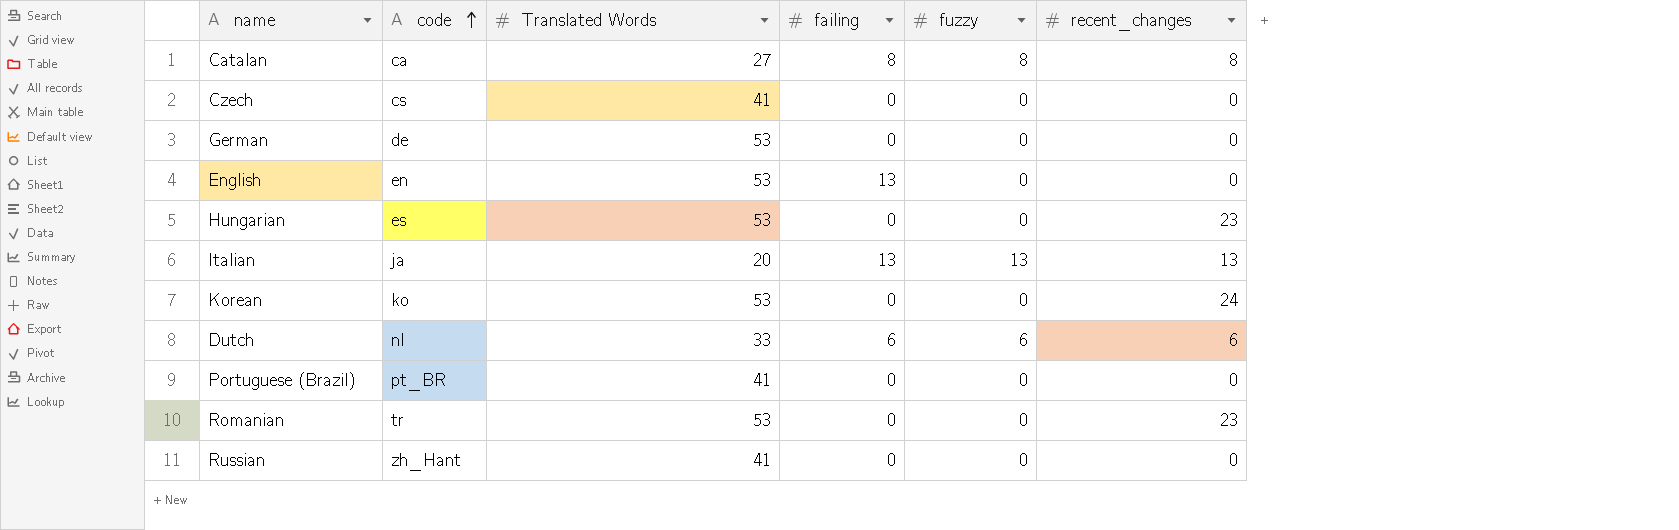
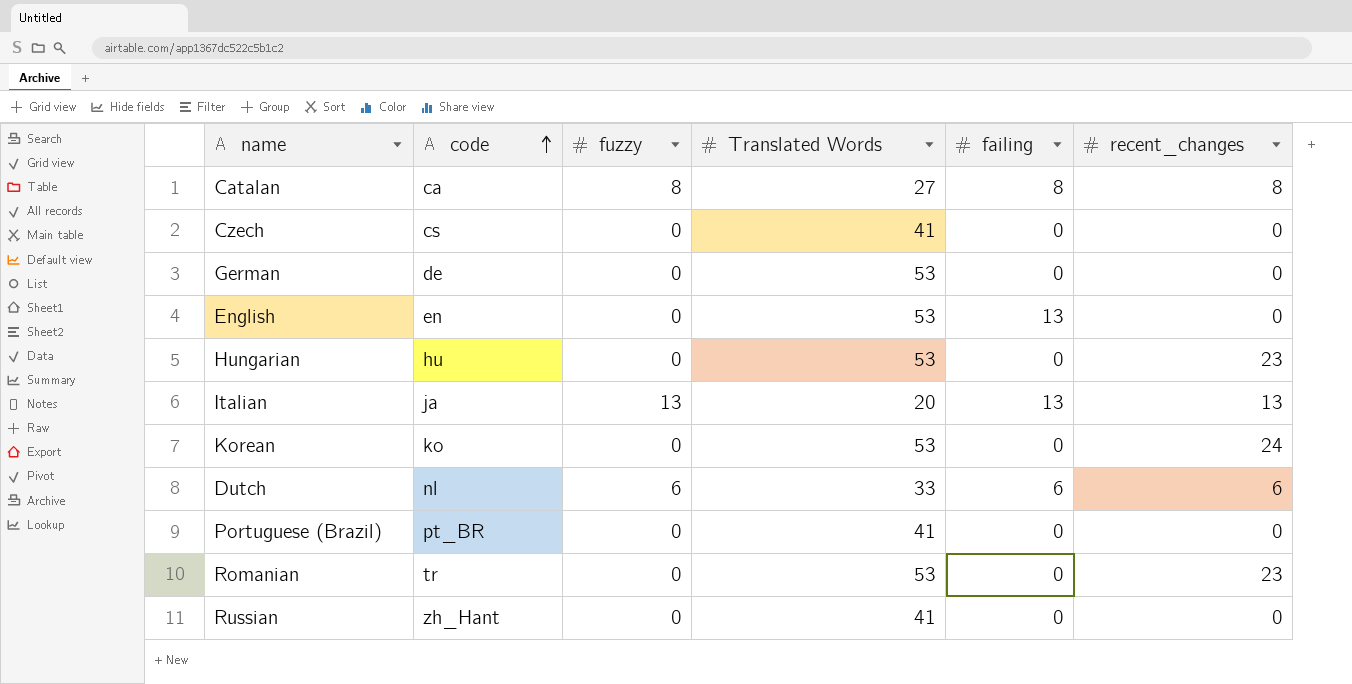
column fuzzy | position: 5 -> 3
Hungarian | code: es -> hu

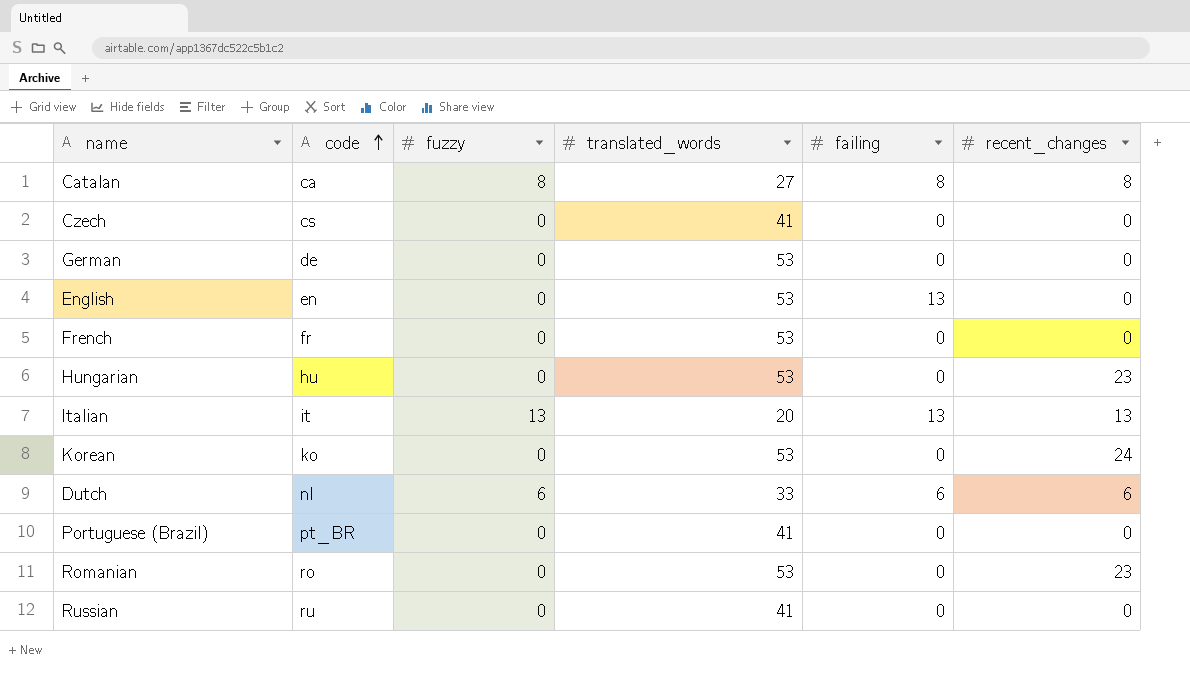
column name: Translated Words -> translated_words
row French: none -> fr | 0 | 53 | 0 | 0
Italian | code: ja -> it
Romanian | code: tr -> ro
Russian | code: zh_Hant -> ru

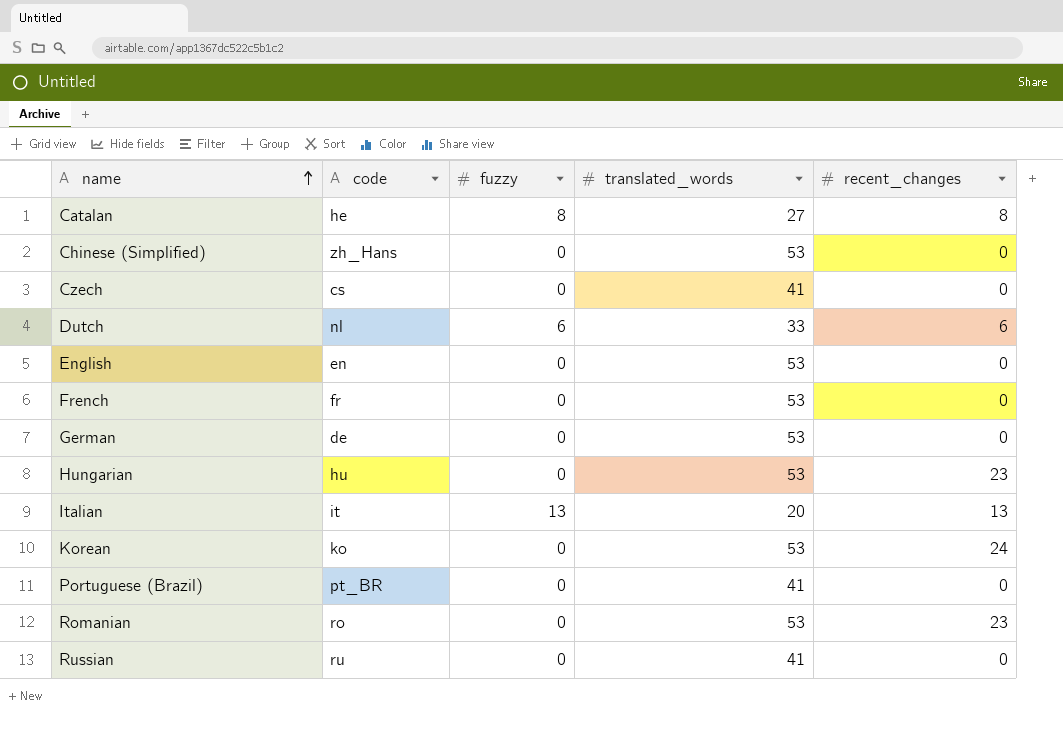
row order: code ascending -> name ascending
column failing | position: 5 -> none
Catalan | code: ca -> he
row Chinese (Simplified): none -> zh_Hans | 0 | 53 | 0

